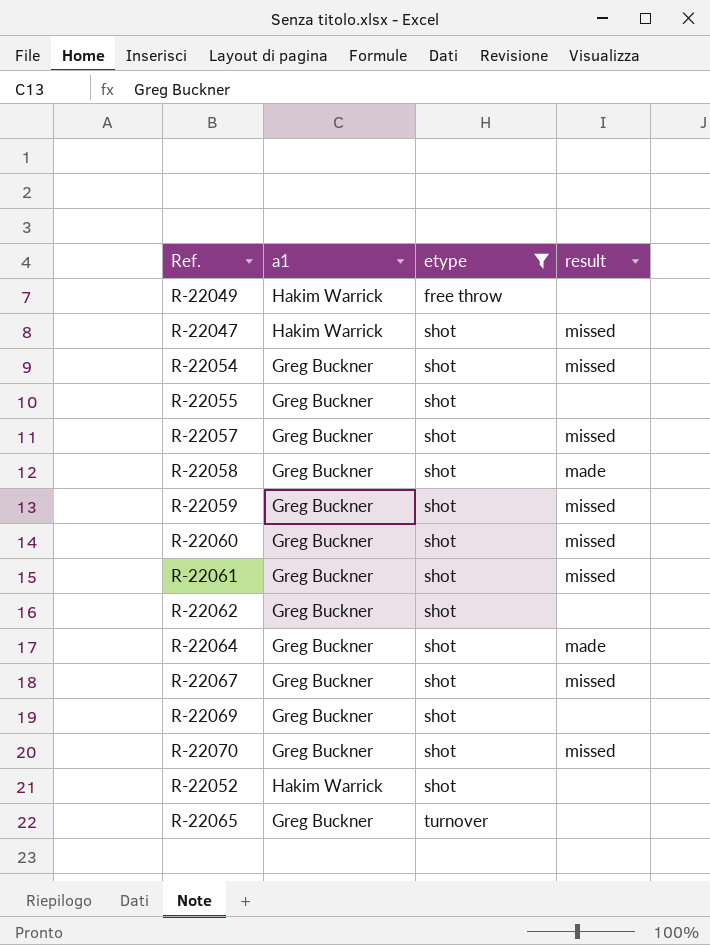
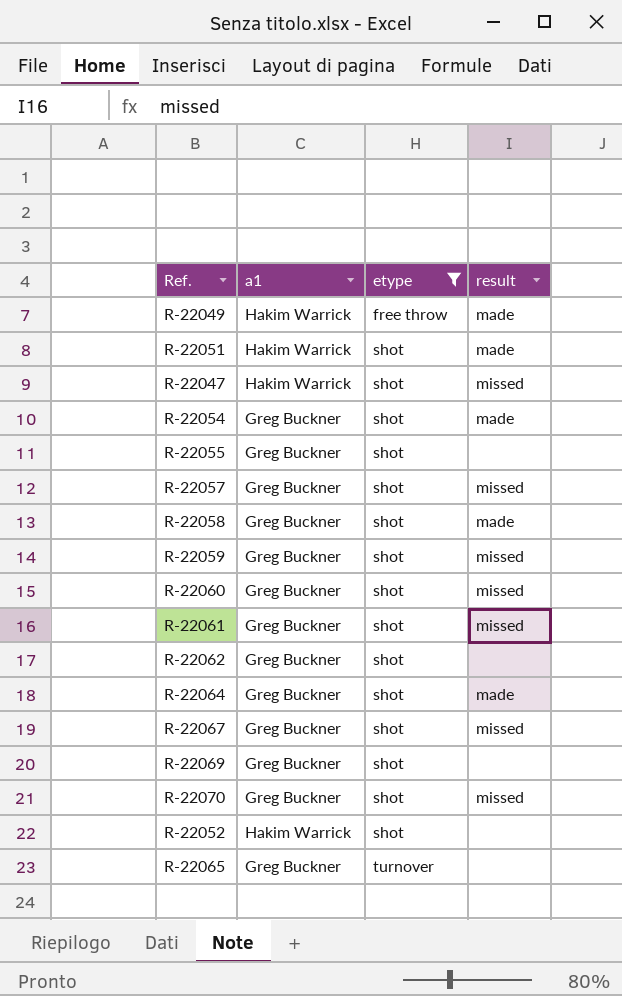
R-22049 | result: none -> made
row R-22051: none -> Hakim Warrick | shot | made
R-22054 | result: missed -> made

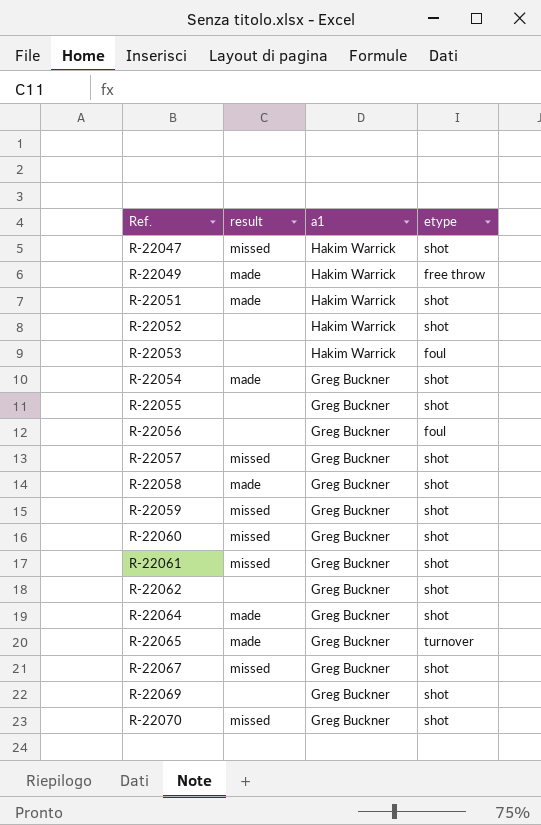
filter: etype != foul -> none
row order: etype ascending -> Ref. ascending
column result | position: 4 -> 2
R-22065 | result: none -> made

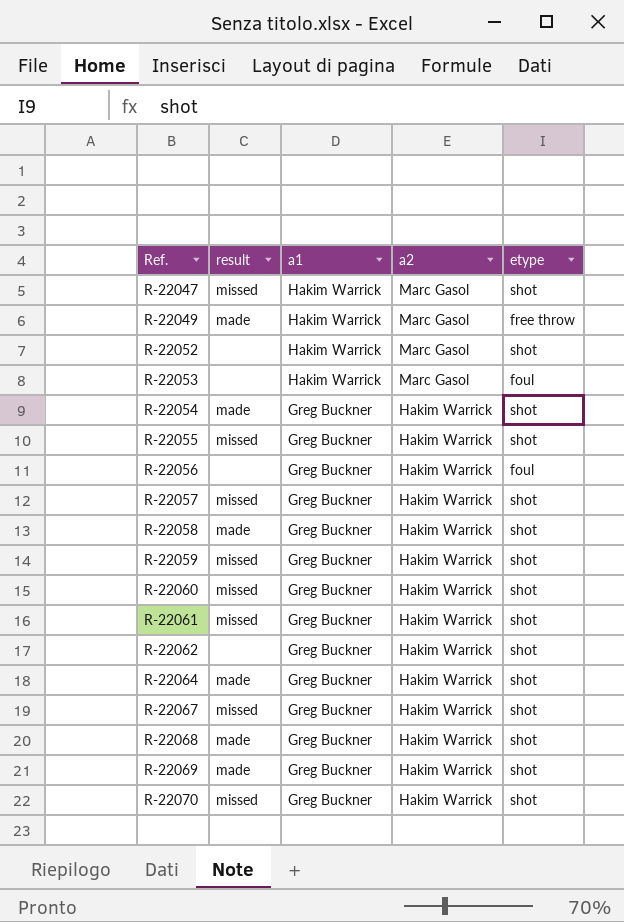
column a2 | position: none -> 4
row R-22051: made | Hakim Warrick | shot -> none
row R-22065: made | Greg Buckner | turnover -> none
R-22055 | result: none -> missed
row R-22068: none -> made | Greg Buckner | Hakim Warrick | shot
R-22069 | result: none -> made

